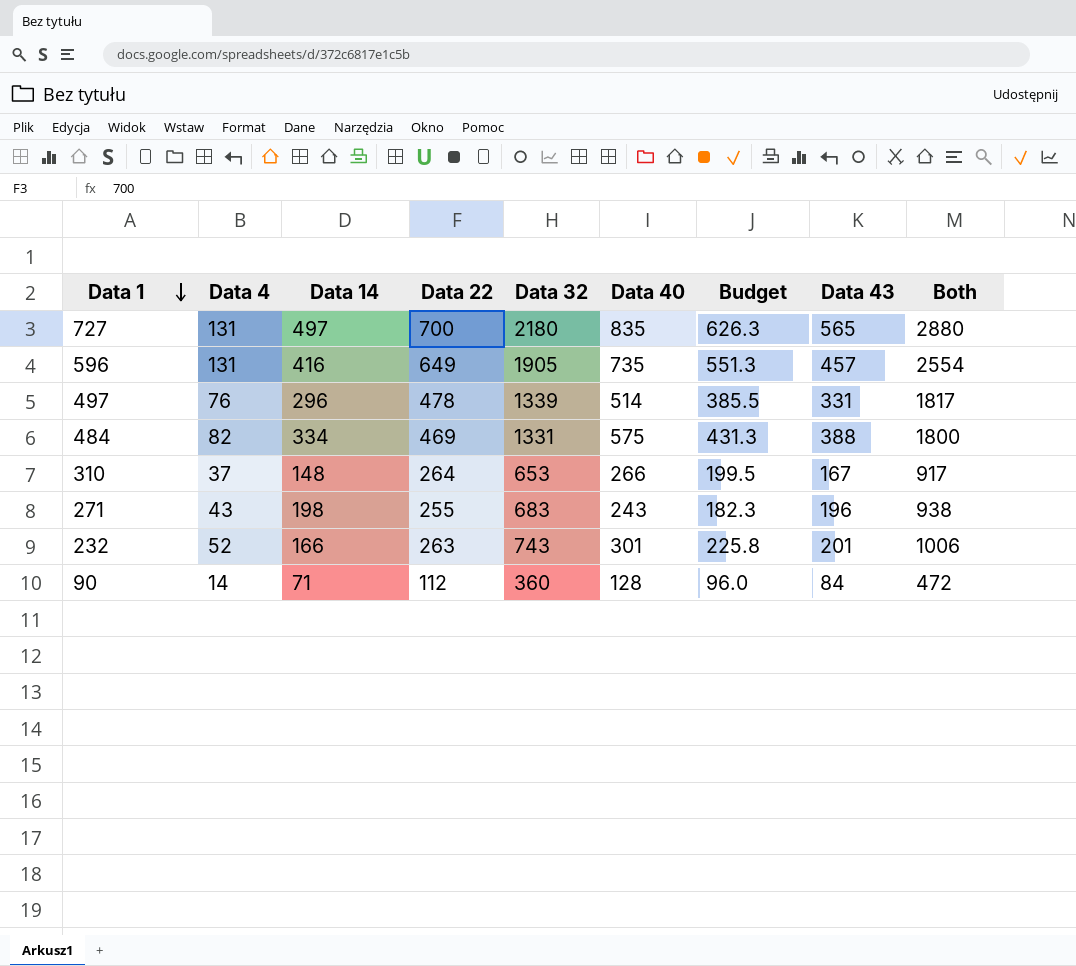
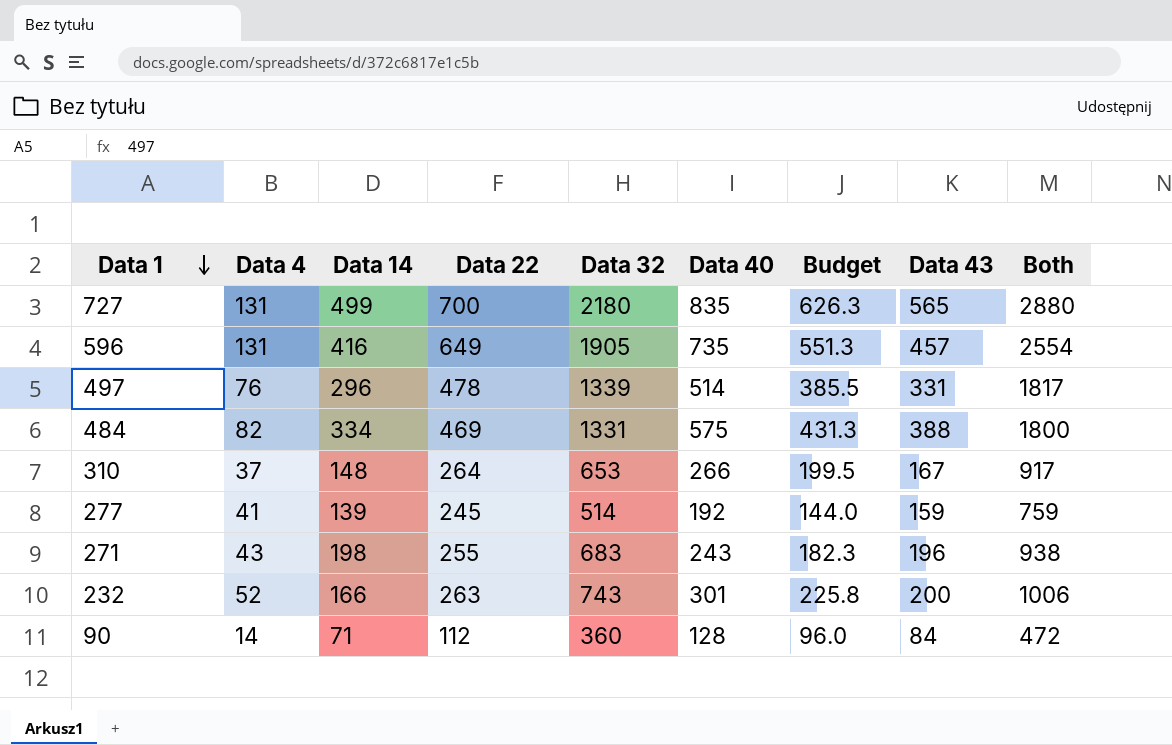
727 | Data 14: 497 -> 499
row 277: none -> 41 | 139 | 245 | 514 | 192 | 144.0 | 159 | 759
232 | Data 43: 201 -> 200

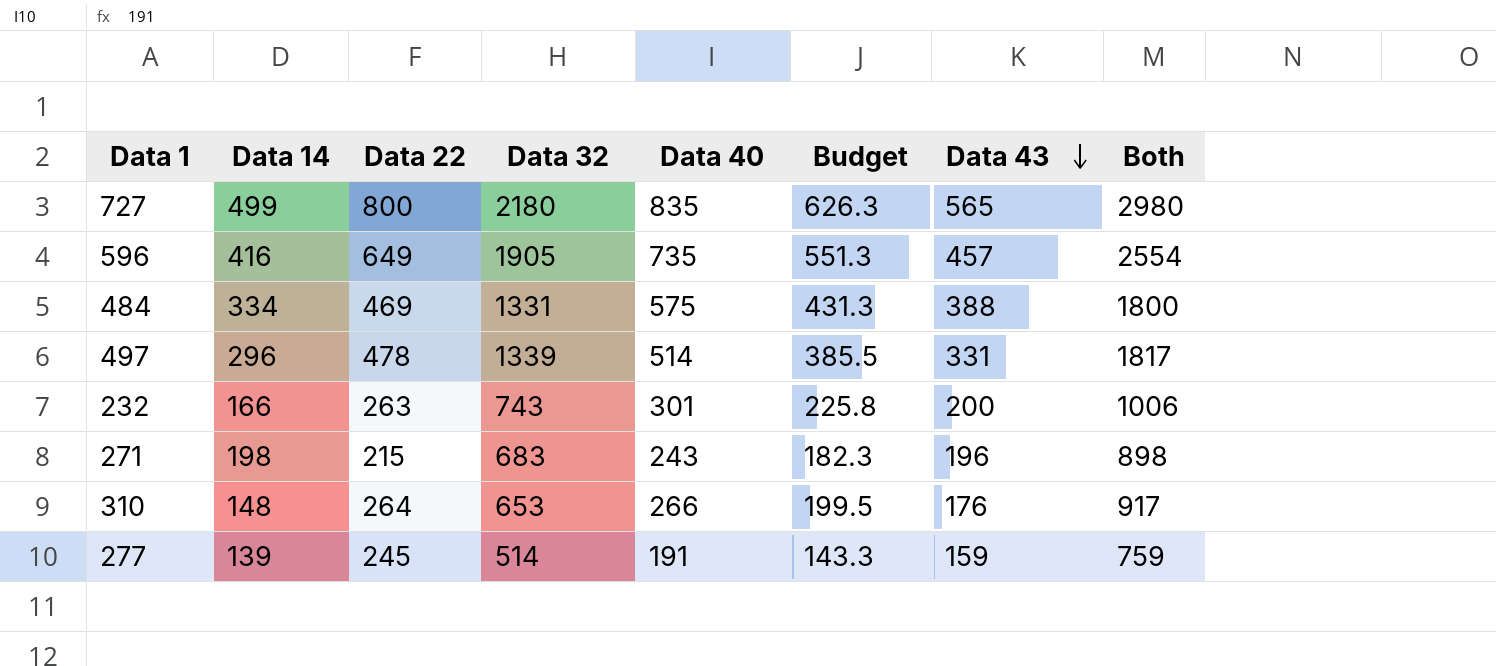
row order: Data 1 descending -> Data 43 descending
column Data 4 | position: 2 -> none
row 90: 14 | 71 | 112 | 360 | 128 | 96.0 | 84 | 472 -> none
727 | Data 22: 700 -> 800
727 | Both: 2880 -> 2980
271 | Data 22: 255 -> 215
271 | Both: 938 -> 898
310 | Data 43: 167 -> 176
277 | Data 40: 192 -> 191
277 | Budget: 144.0 -> 143.3

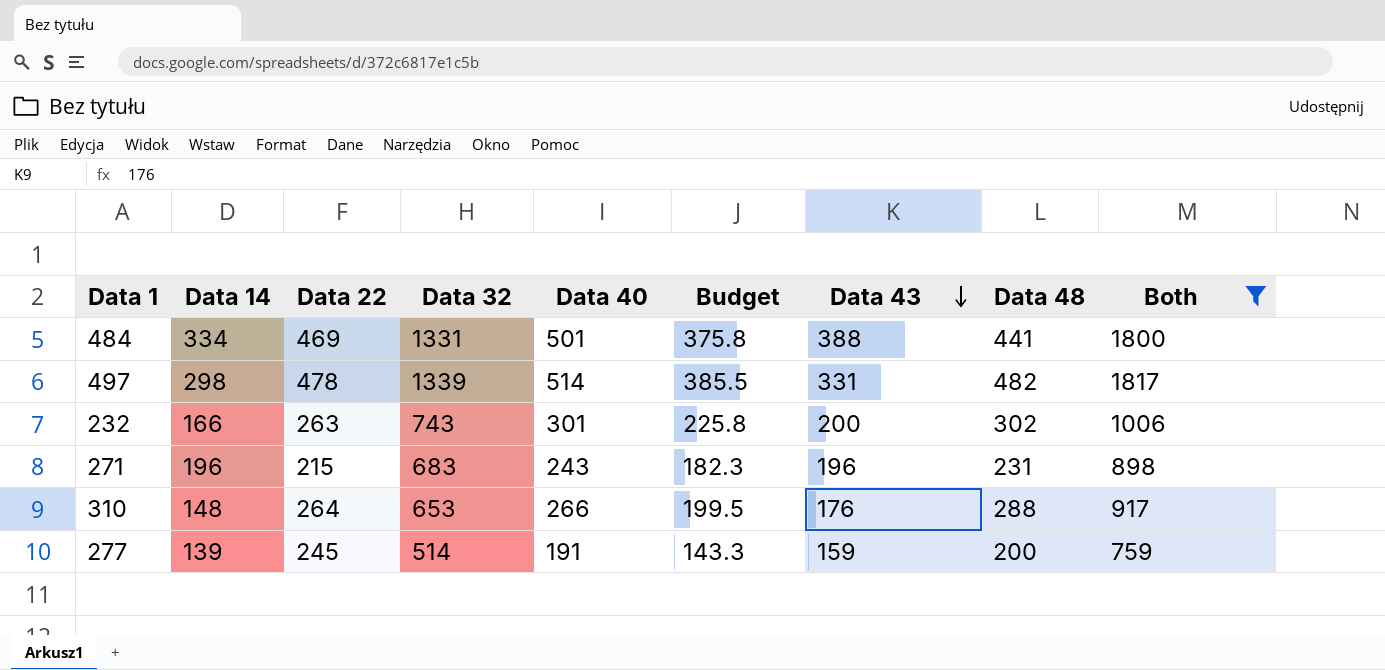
filter: none -> Both <= 1817
column Data 48 | position: none -> 8
484 | Data 40: 575 -> 501
484 | Budget: 431.3 -> 375.8
497 | Data 14: 296 -> 298
271 | Data 14: 198 -> 196

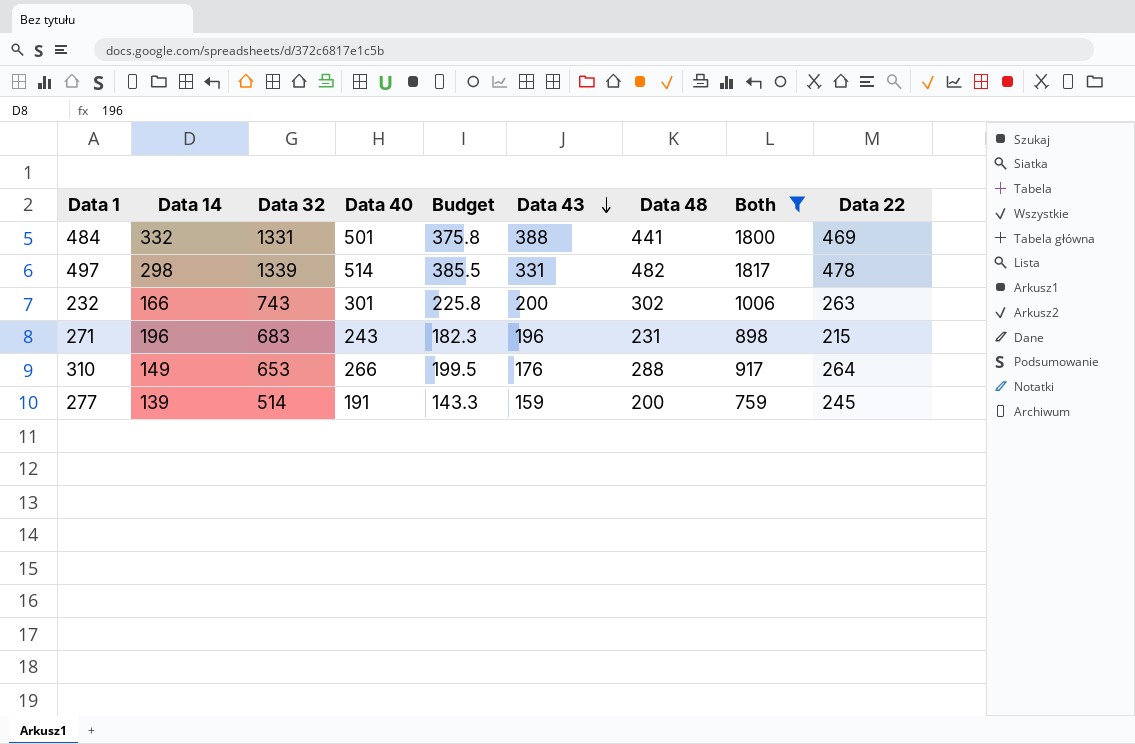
column Data 22 | position: 3 -> 9
484 | Data 14: 334 -> 332
310 | Data 14: 148 -> 149

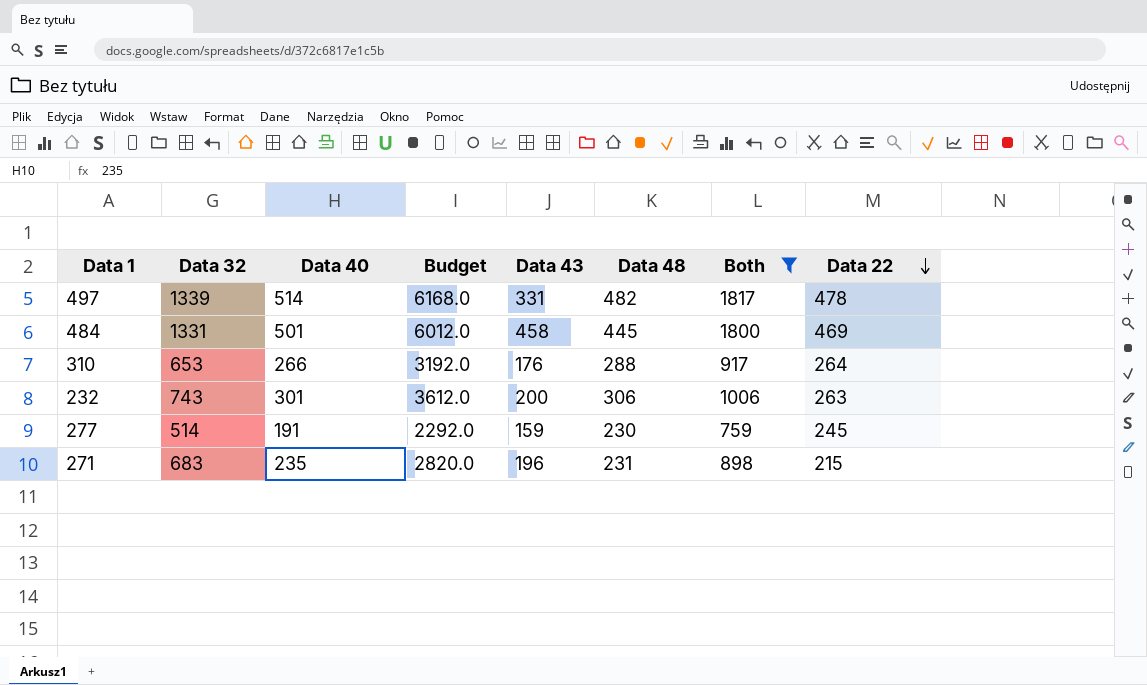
row order: Data 43 descending -> Data 22 descending
column Data 14 | position: 2 -> none
column Budget | formula: [Data 40] * 0.75 -> [Data 40] * 12
484 | Data 43: 388 -> 458
484 | Data 48: 441 -> 445
232 | Data 48: 302 -> 306
277 | Data 48: 200 -> 230
271 | Data 40: 243 -> 235

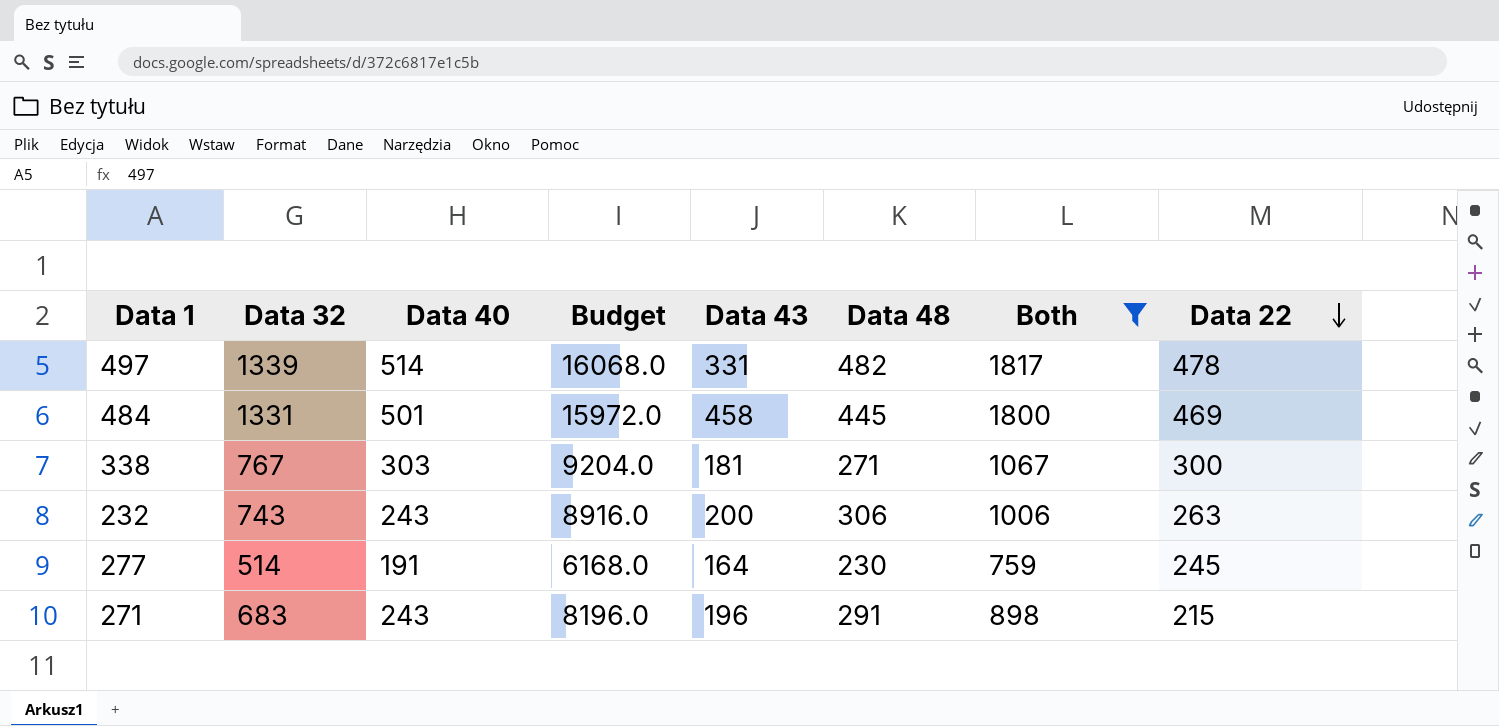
column Budget | formula: [Data 40] * 12 -> [Data 32] * 12
row 310: 653 | 266 | 3192.0 | 176 | 288 | 917 | 264 -> none
row 338: none -> 767 | 303 | 9204.0 | 181 | 271 | 1067 | 300
232 | Data 40: 301 -> 243
277 | Data 43: 159 -> 164
271 | Data 40: 235 -> 243
271 | Data 48: 231 -> 291

